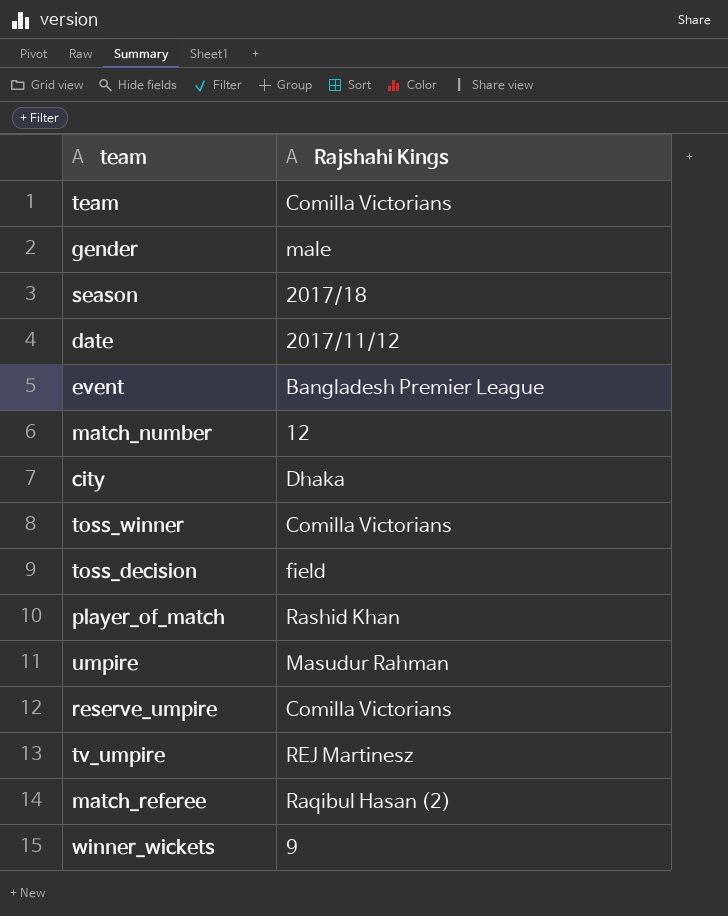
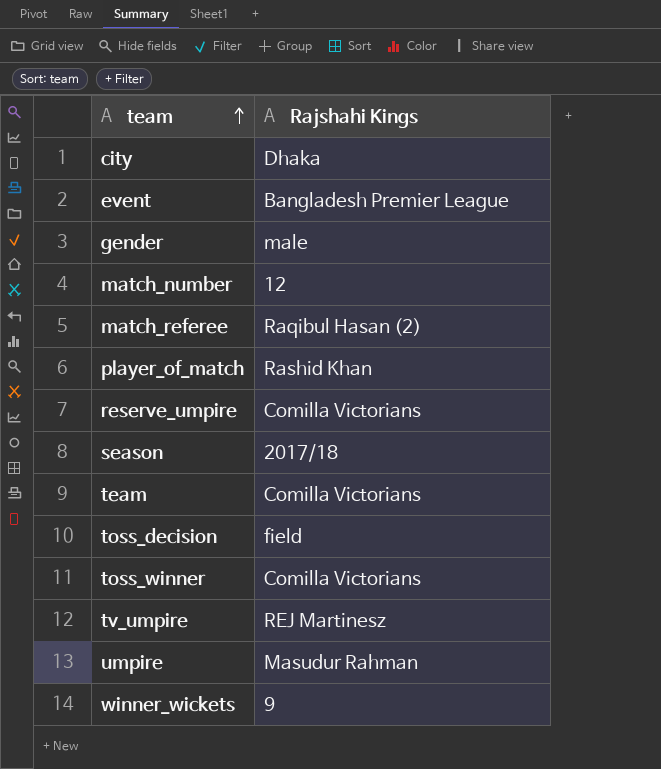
row order: none -> team ascending
row date: 2017/11/12 -> none

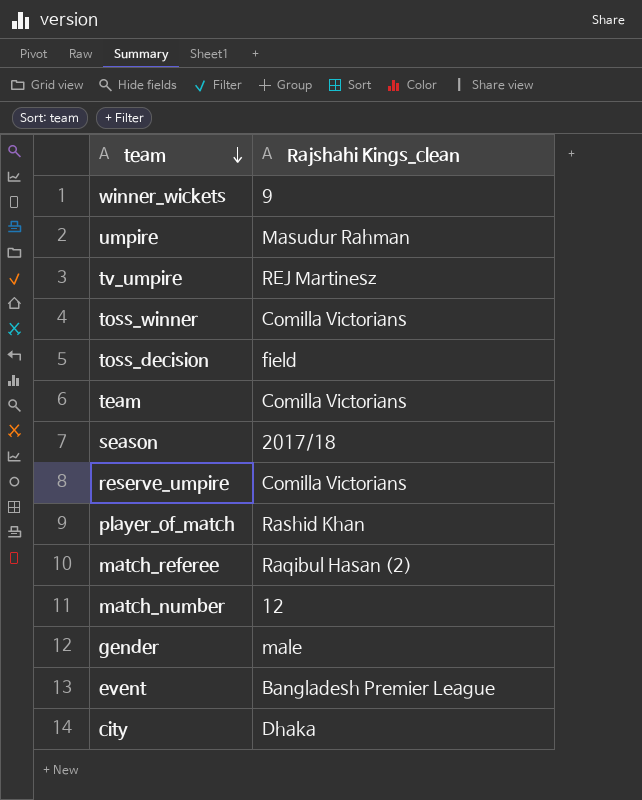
row order: team ascending -> team descending
column name: Rajshahi Kings -> Rajshahi Kings_clean

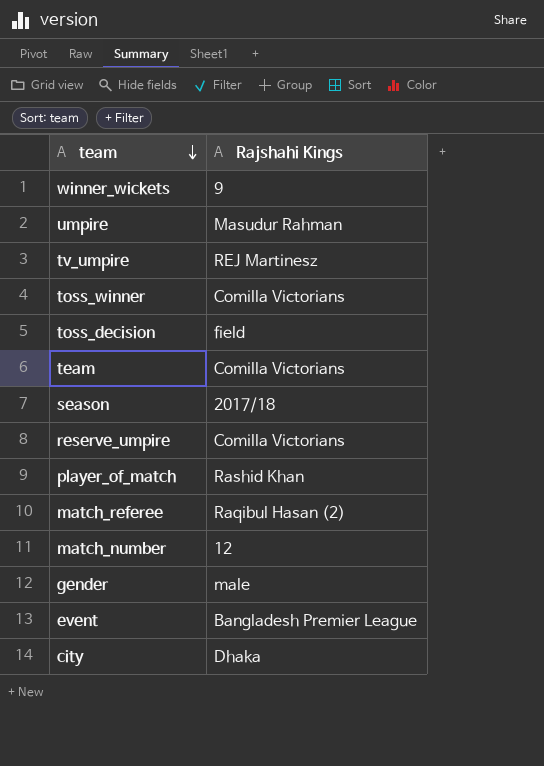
column name: Rajshahi Kings_clean -> Rajshahi Kings

